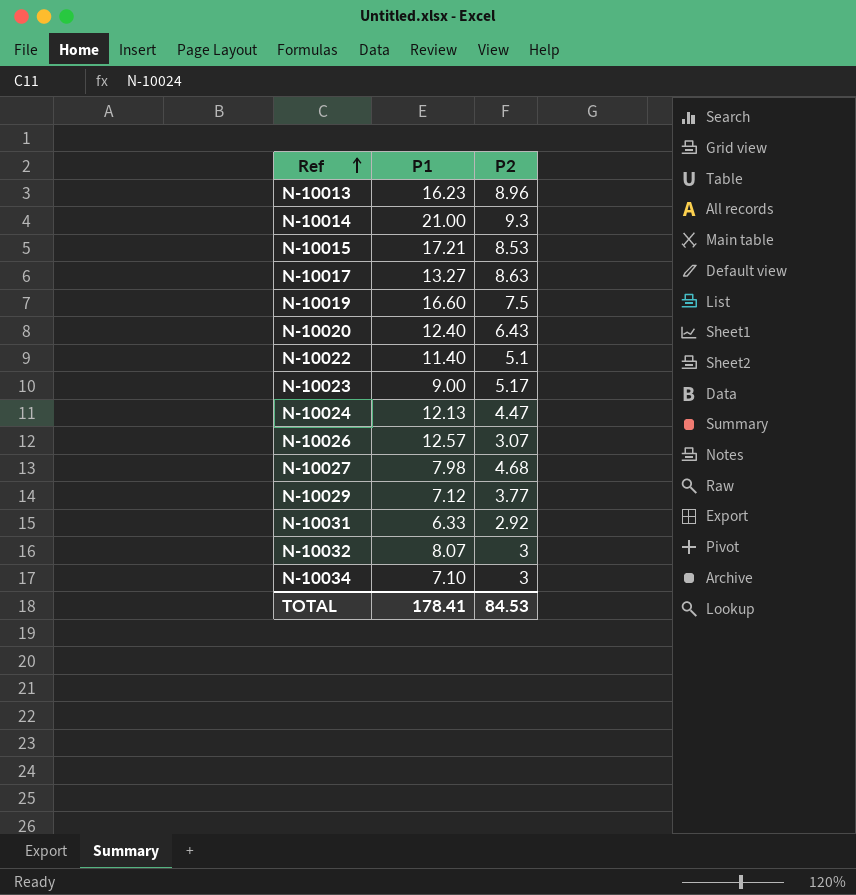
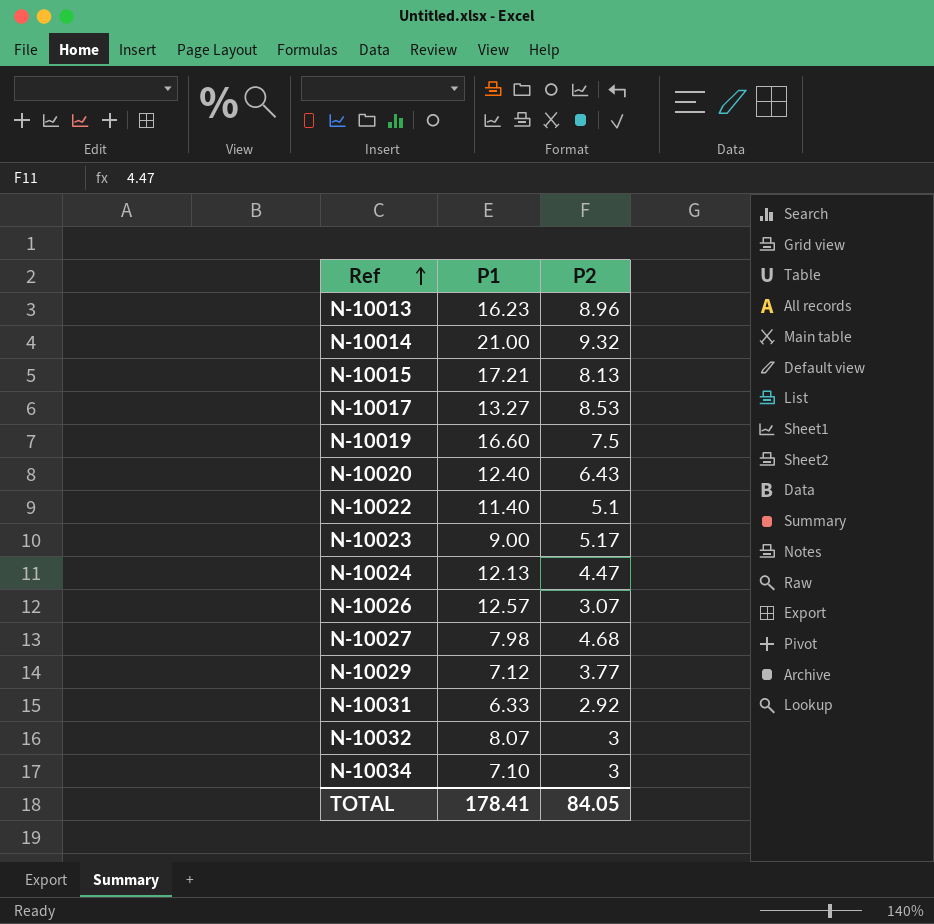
N-10014 | P2: 9.3 -> 9.32
N-10015 | P2: 8.53 -> 8.13
N-10017 | P2: 8.63 -> 8.53
TOTAL | P2: 84.53 -> 84.05

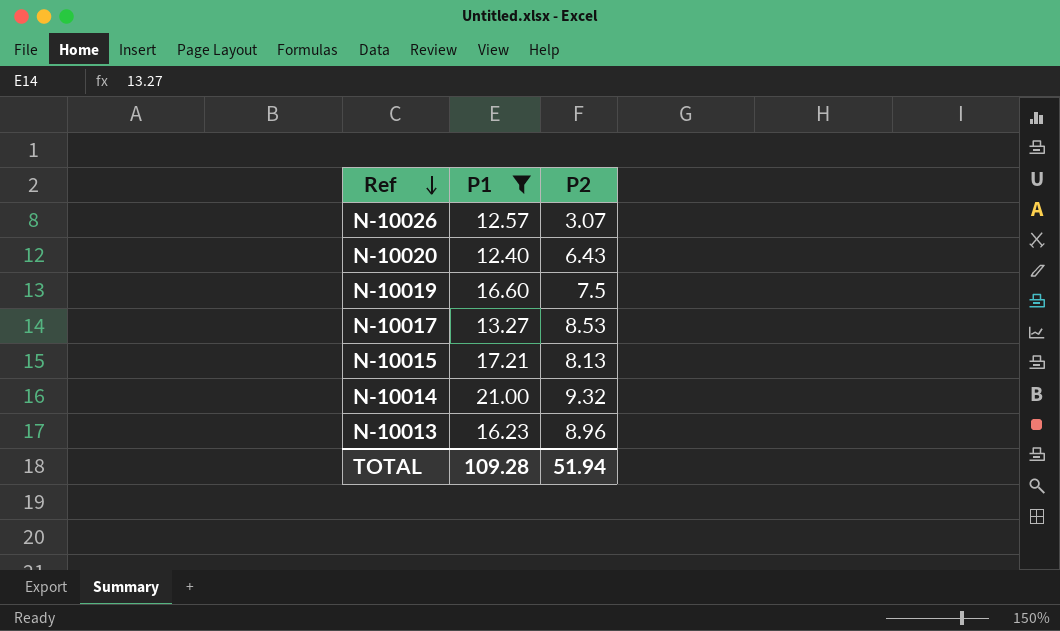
filter: none -> P1 >= 12.40
row order: Ref ascending -> Ref descending
TOTAL | P1: 178.41 -> 109.28
TOTAL | P2: 84.05 -> 51.94

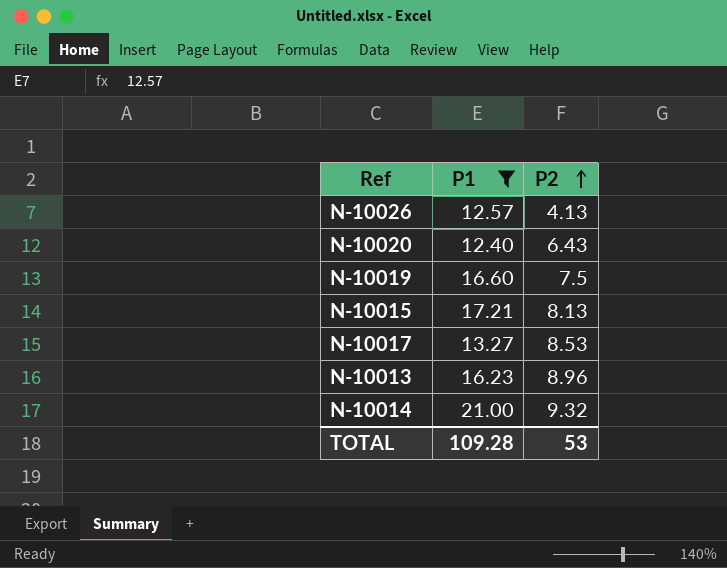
row order: Ref descending -> P2 ascending
N-10026 | P2: 3.07 -> 4.13
TOTAL | P2: 51.94 -> 53

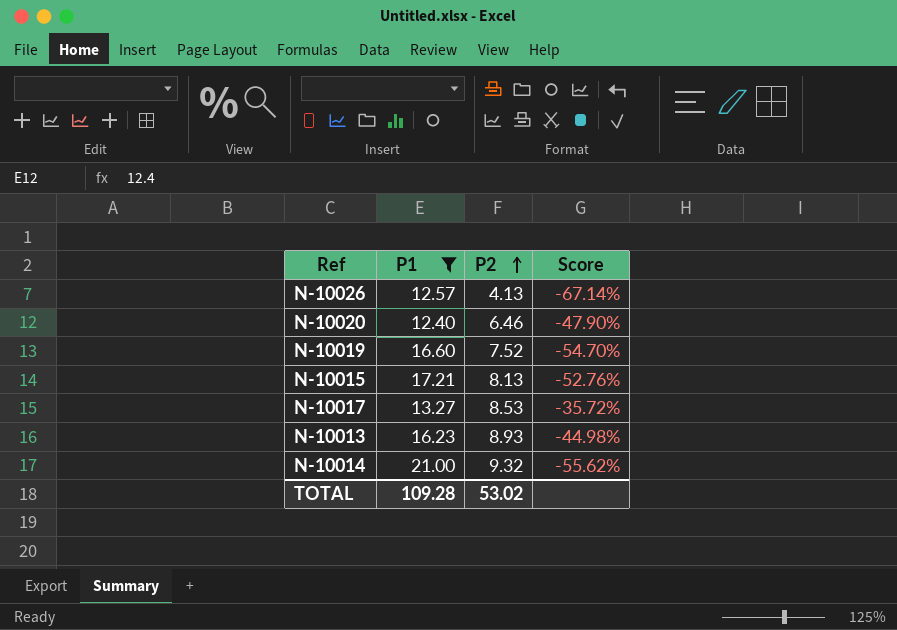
column Score | formula: none -> ([P2] - [P1]) / [P1]
N-10020 | P2: 6.43 -> 6.46
N-10019 | P2: 7.5 -> 7.52
N-10013 | P2: 8.96 -> 8.93
TOTAL | P2: 53 -> 53.02

